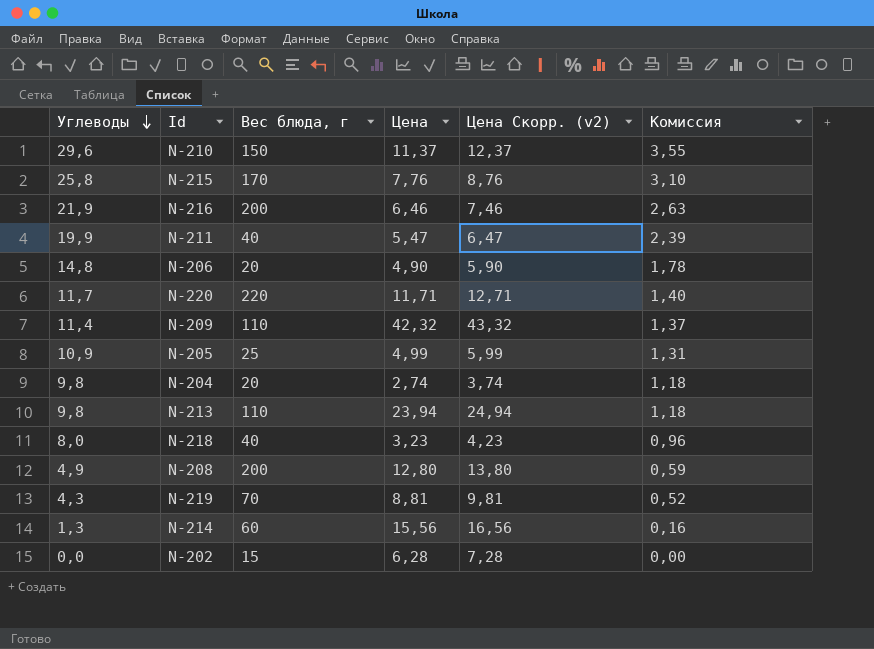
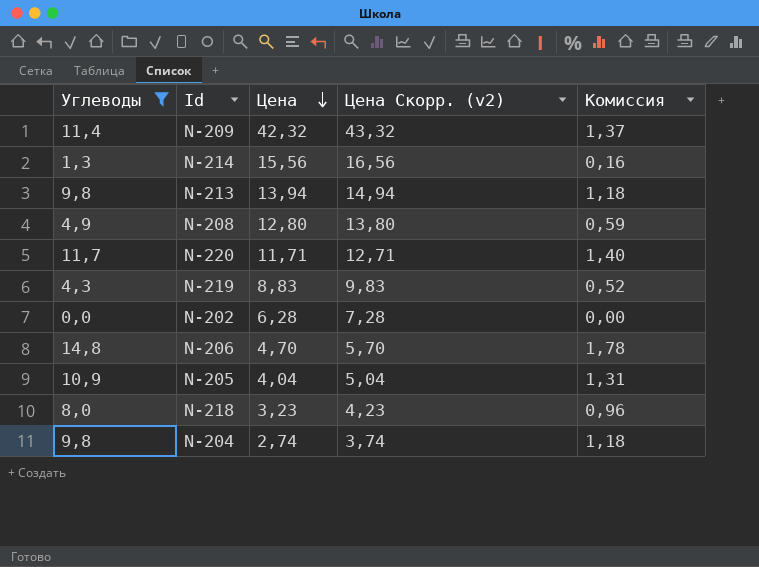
filter: none -> Углеводы <= 14,8
row order: Углеводы descending -> Цена descending
column Вес блюда, г | position: 3 -> none
N-213 | Цена: 23,94 -> 13,94
N-213 | Цена Скорр. (v2): 24,94 -> 14,94
N-219 | Цена: 8,81 -> 8,83
N-219 | Цена Скорр. (v2): 9,81 -> 9,83
N-206 | Цена: 4,90 -> 4,70
N-206 | Цена Скорр. (v2): 5,90 -> 5,70
N-205 | Цена: 4,99 -> 4,04
N-205 | Цена Скорр. (v2): 5,99 -> 5,04

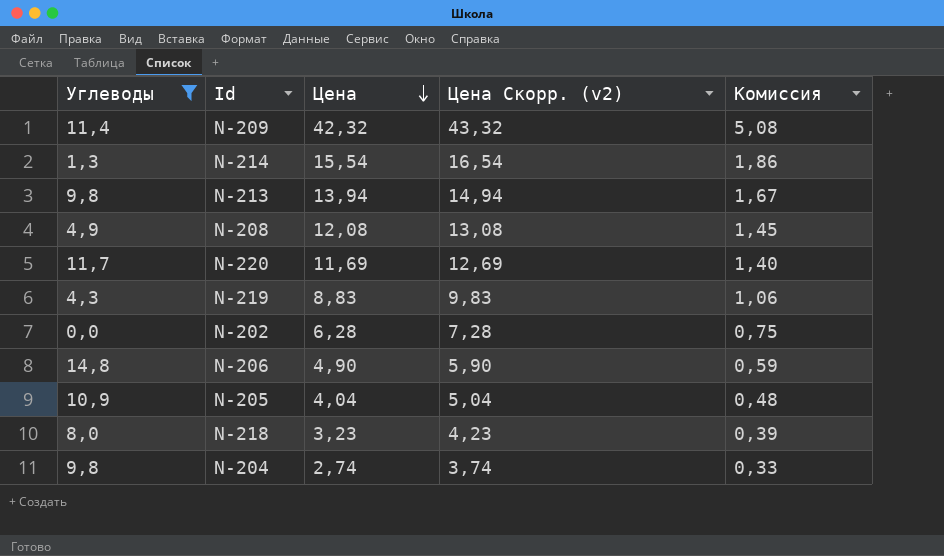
column Комиссия | formula: [Углеводы] * 0,12 -> [Цена] * 0,12
N-214 | Цена: 15,56 -> 15,54
N-214 | Цена Скорр. (v2): 16,56 -> 16,54
N-208 | Цена: 12,80 -> 12,08
N-208 | Цена Скорр. (v2): 13,80 -> 13,08
N-220 | Цена: 11,71 -> 11,69
N-220 | Цена Скорр. (v2): 12,71 -> 12,69
N-206 | Цена: 4,70 -> 4,90
N-206 | Цена Скорр. (v2): 5,70 -> 5,90

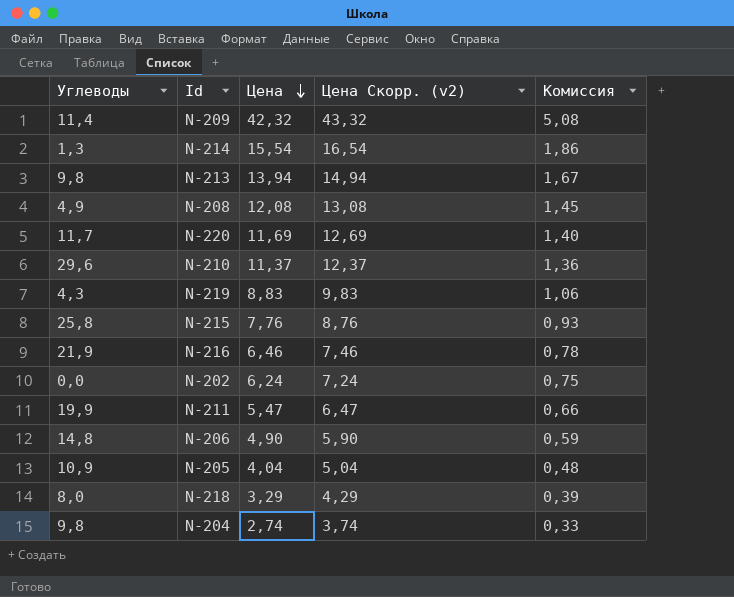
filter: Углеводы <= 14,8 -> none
N-202 | Цена: 6,28 -> 6,24
N-202 | Цена Скорр. (v2): 7,28 -> 7,24
N-218 | Цена: 3,23 -> 3,29
N-218 | Цена Скорр. (v2): 4,23 -> 4,29

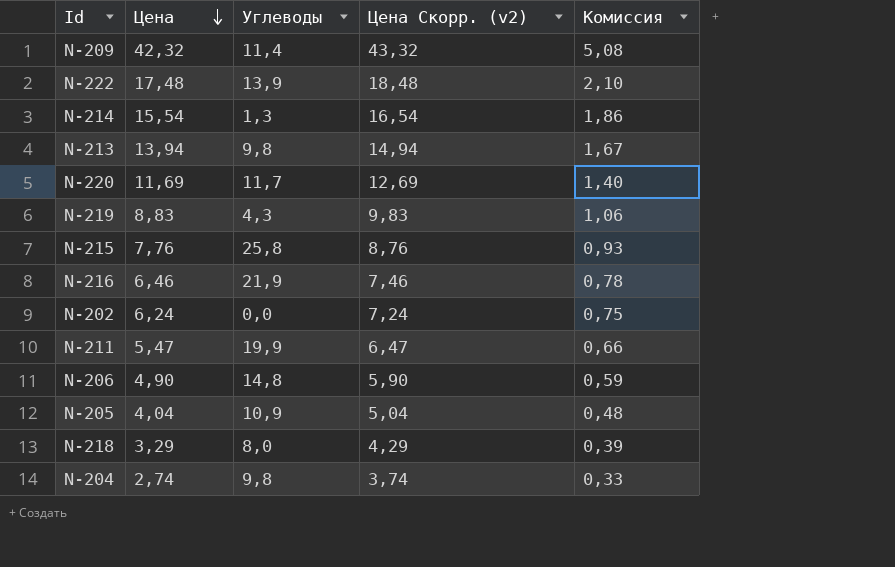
column Углеводы | position: 1 -> 3
row N-208: 4,9 | 12,08 | 13,08 | 1,45 -> none
row N-210: 29,6 | 11,37 | 12,37 | 1,36 -> none
row N-222: none -> 17,48 | 13,9 | 18,48 | 2,10

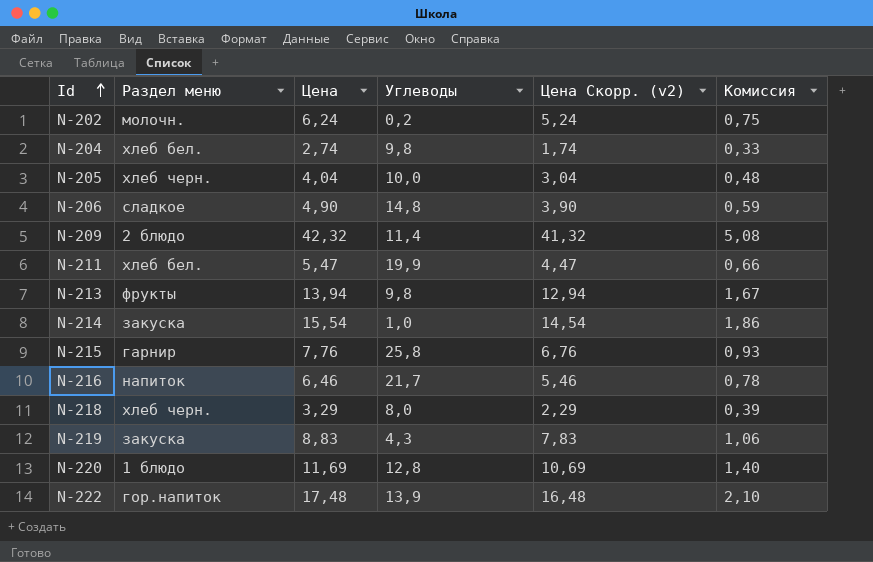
row order: Цена descending -> Id ascending
column Раздел меню | position: none -> 2
column Цена Скорр. (v2) | formula: [Цена] + 1 -> [Цена] - 1
N-202 | Углеводы: 0,0 -> 0,2
N-205 | Углеводы: 10,9 -> 10,0
N-214 | Углеводы: 1,3 -> 1,0
N-216 | Углеводы: 21,9 -> 21,7
N-220 | Углеводы: 11,7 -> 12,8

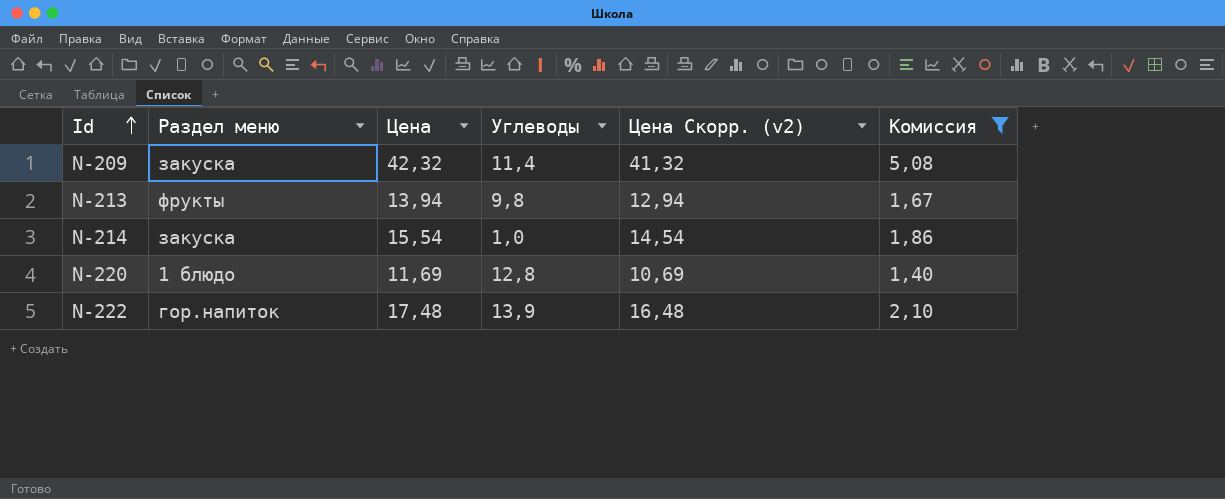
filter: none -> Комиссия >= 1,40
N-209 | Раздел меню: 2 блюдо -> закуска

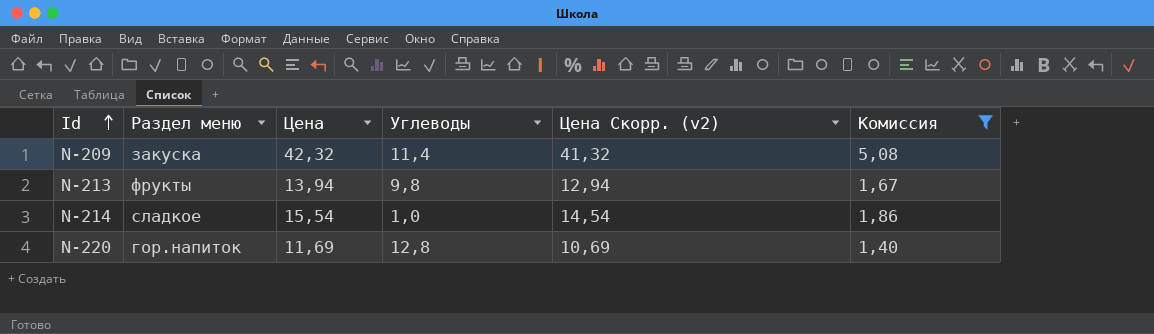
row N-222: гор.напиток | 17,48 | 13,9 | 16,48 | 2,10 -> none
N-214 | Раздел меню: закуска -> сладкое
N-220 | Раздел меню: 1 блюдо -> гор.напиток

